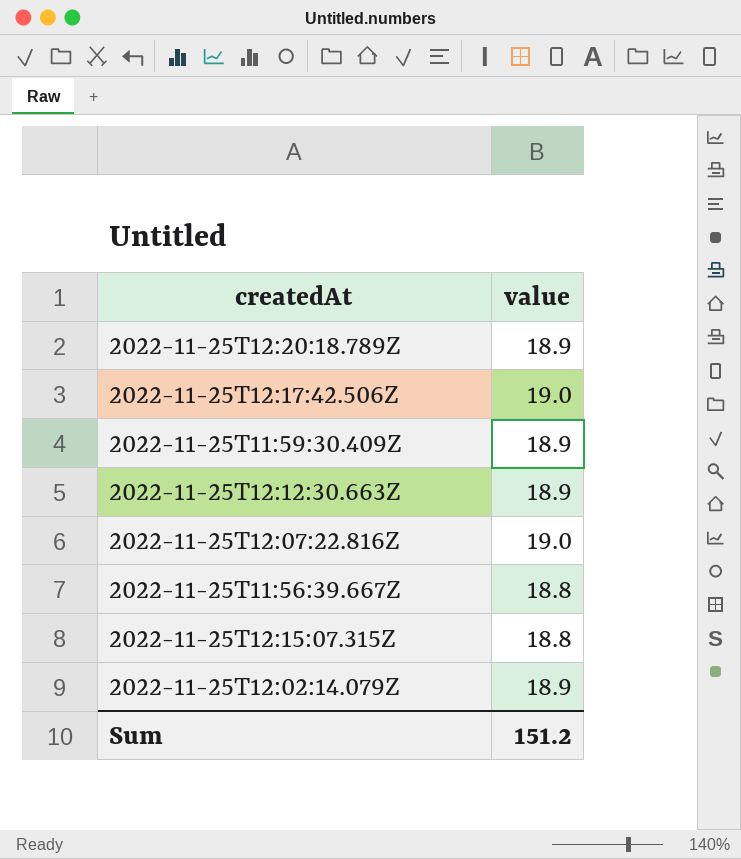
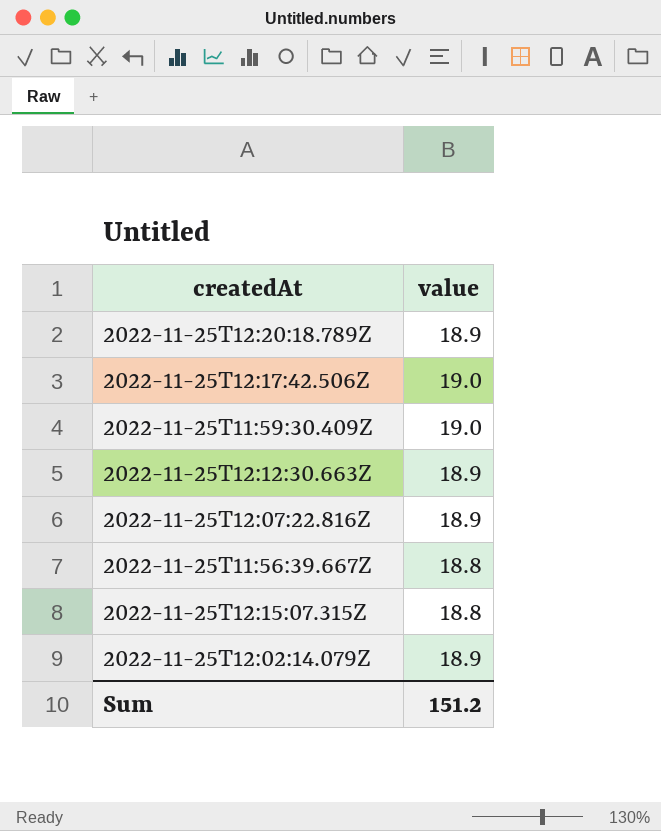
2022-11-25T11:59:30.409Z | value: 18.9 -> 19.0
2022-11-25T12:07:22.816Z | value: 19.0 -> 18.9

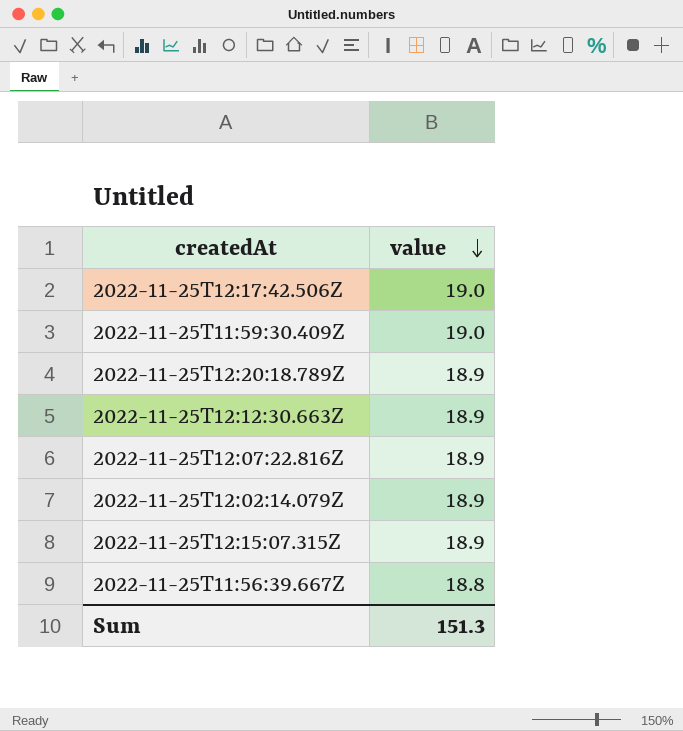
row order: none -> value descending
2022-11-25T12:15:07.315Z | value: 18.8 -> 18.9
Sum | value: 151.2 -> 151.3

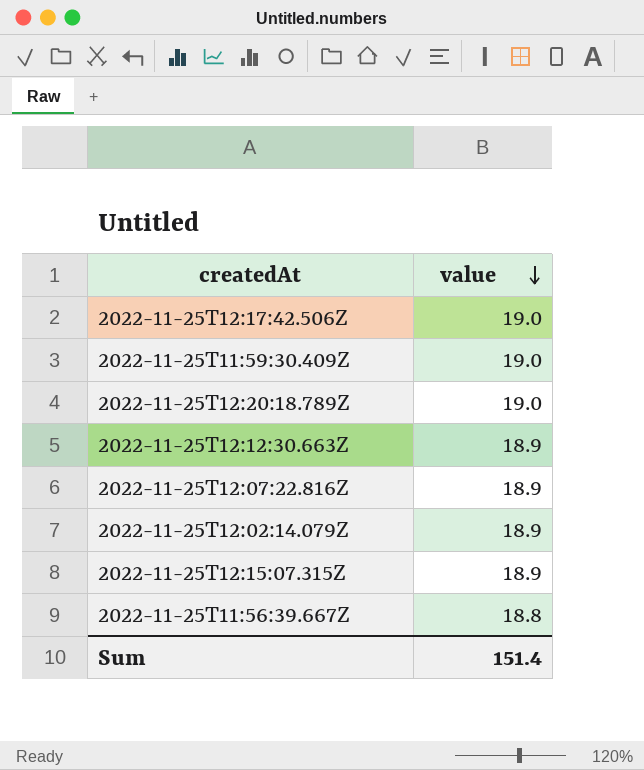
2022-11-25T12:20:18.789Z | value: 18.9 -> 19.0
Sum | value: 151.3 -> 151.4

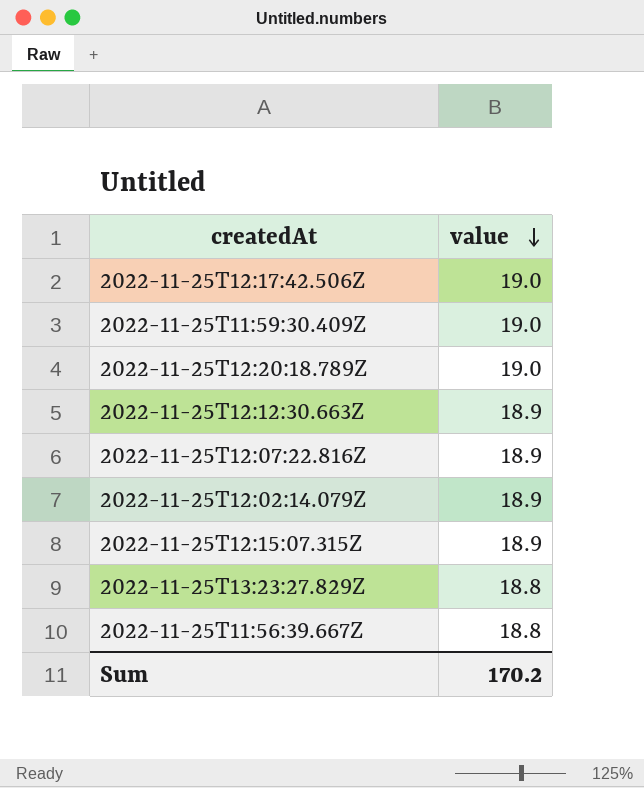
row 2022-11-25T13:23:27.829Z: none -> 18.8
Sum | value: 151.4 -> 170.2

